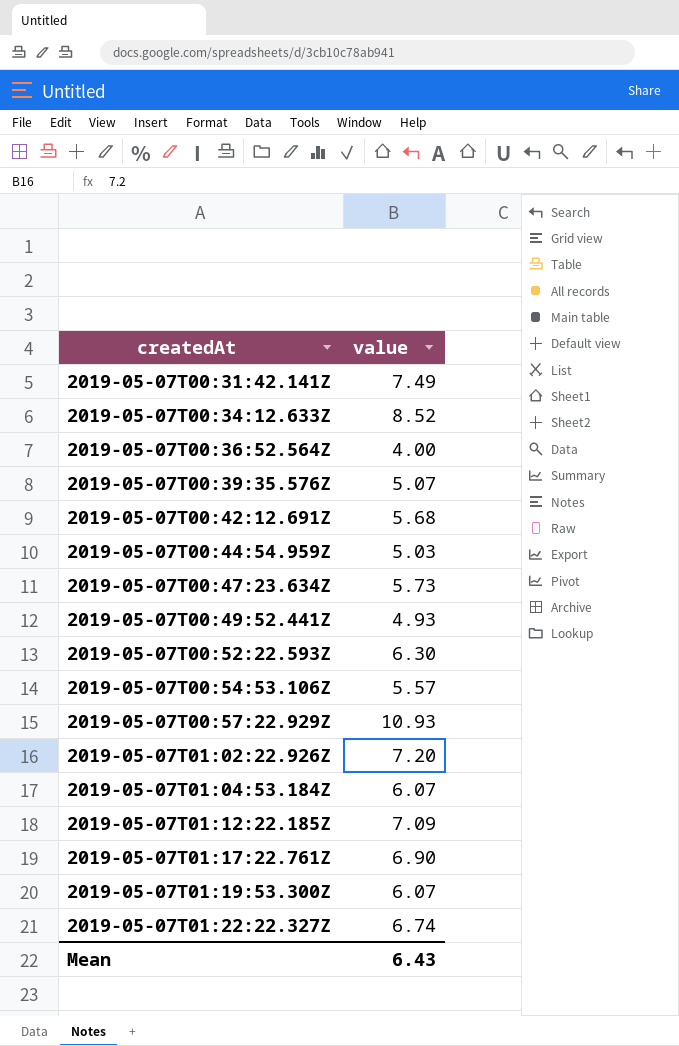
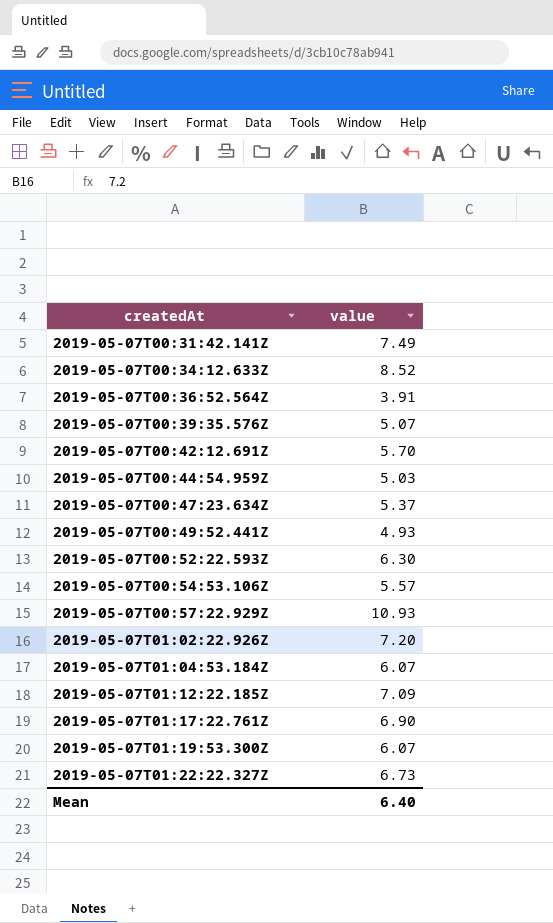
2019-05-07T00:36:52.564Z | value: 4.00 -> 3.91
2019-05-07T00:42:12.691Z | value: 5.68 -> 5.70
2019-05-07T00:47:23.634Z | value: 5.73 -> 5.37
2019-05-07T01:22:22.327Z | value: 6.74 -> 6.73
Mean | value: 6.43 -> 6.40

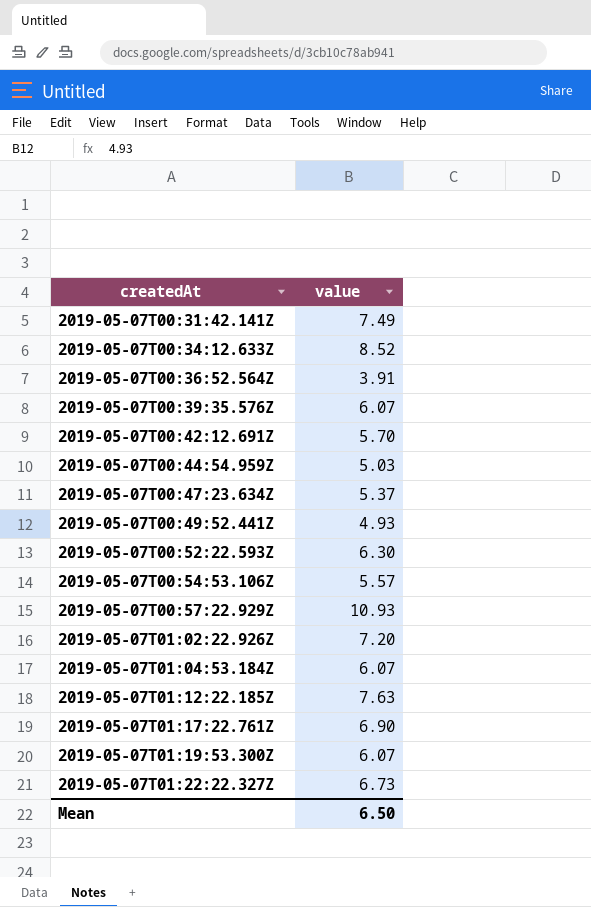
2019-05-07T00:39:35.576Z | value: 5.07 -> 6.07
2019-05-07T01:12:22.185Z | value: 7.09 -> 7.63
Mean | value: 6.40 -> 6.50

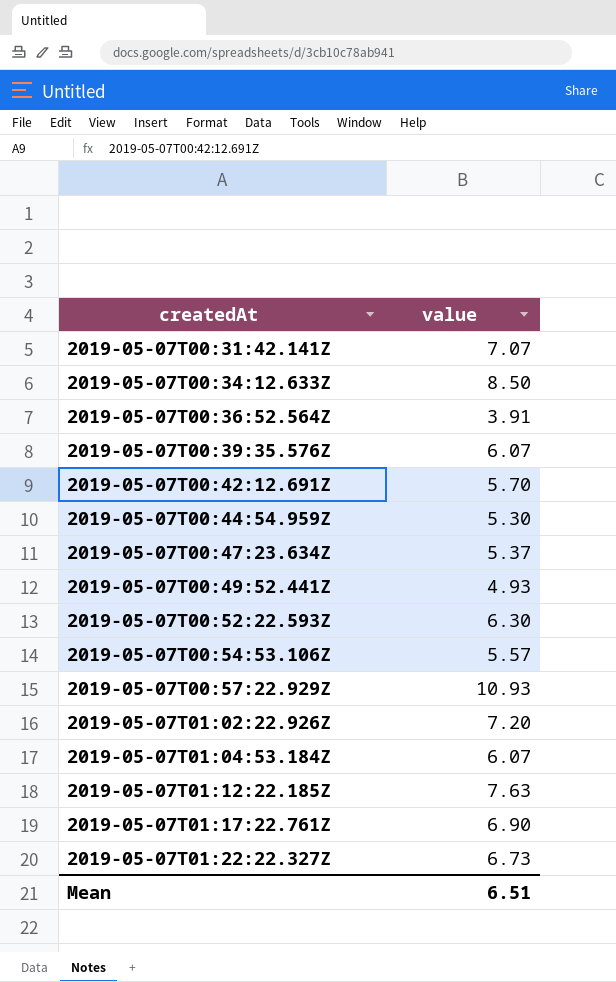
row 2019-05-07T01:19:53.300Z: 6.07 -> none
2019-05-07T00:31:42.141Z | value: 7.49 -> 7.07
2019-05-07T00:34:12.633Z | value: 8.52 -> 8.50
2019-05-07T00:44:54.959Z | value: 5.03 -> 5.30
Mean | value: 6.50 -> 6.51

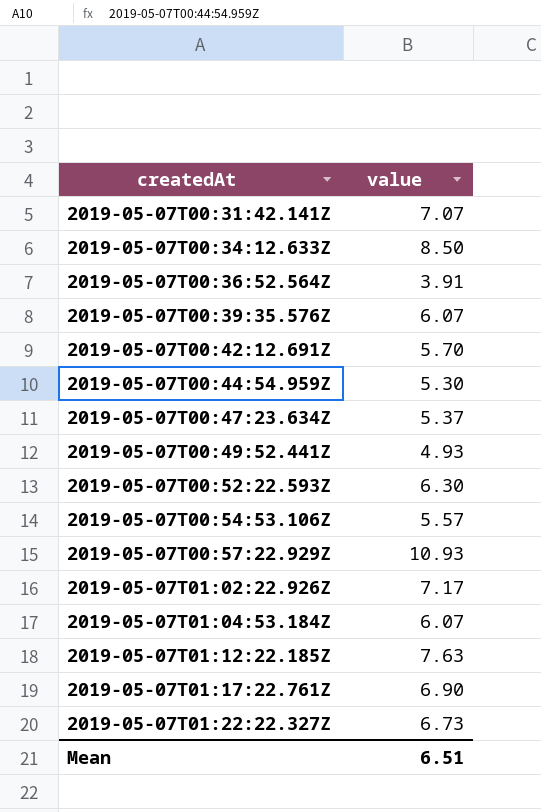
2019-05-07T01:02:22.926Z | value: 7.20 -> 7.17

